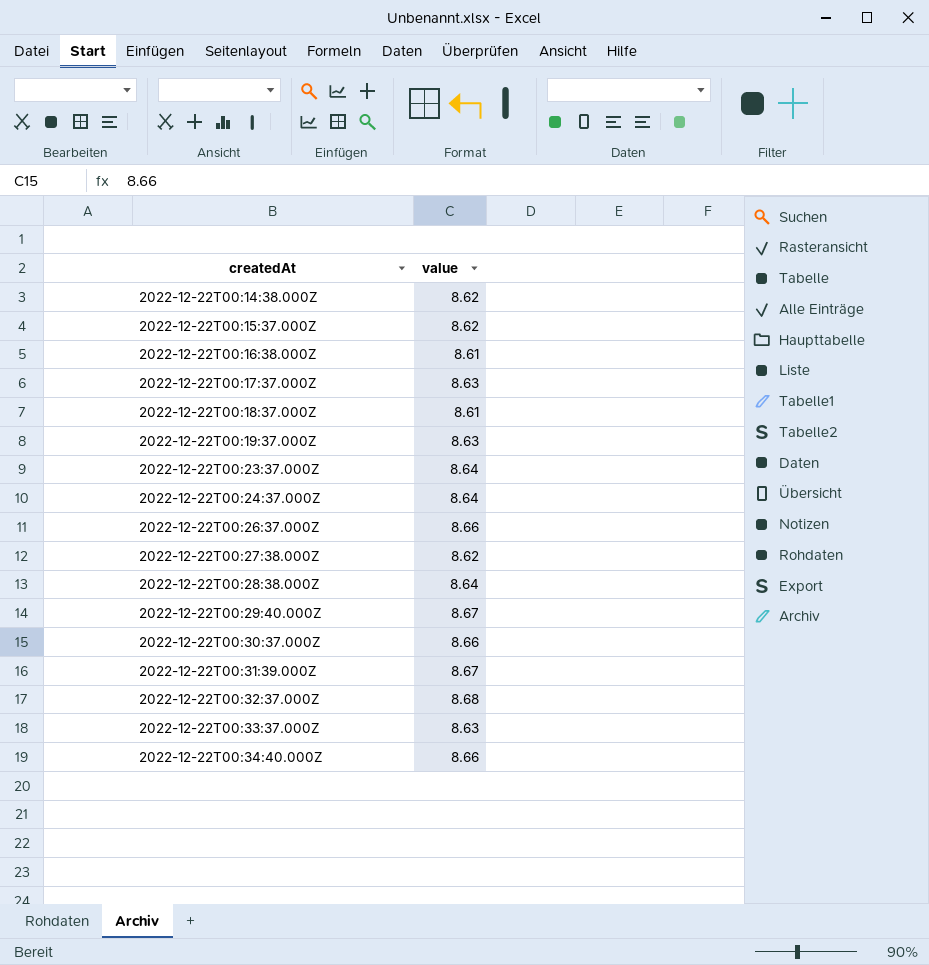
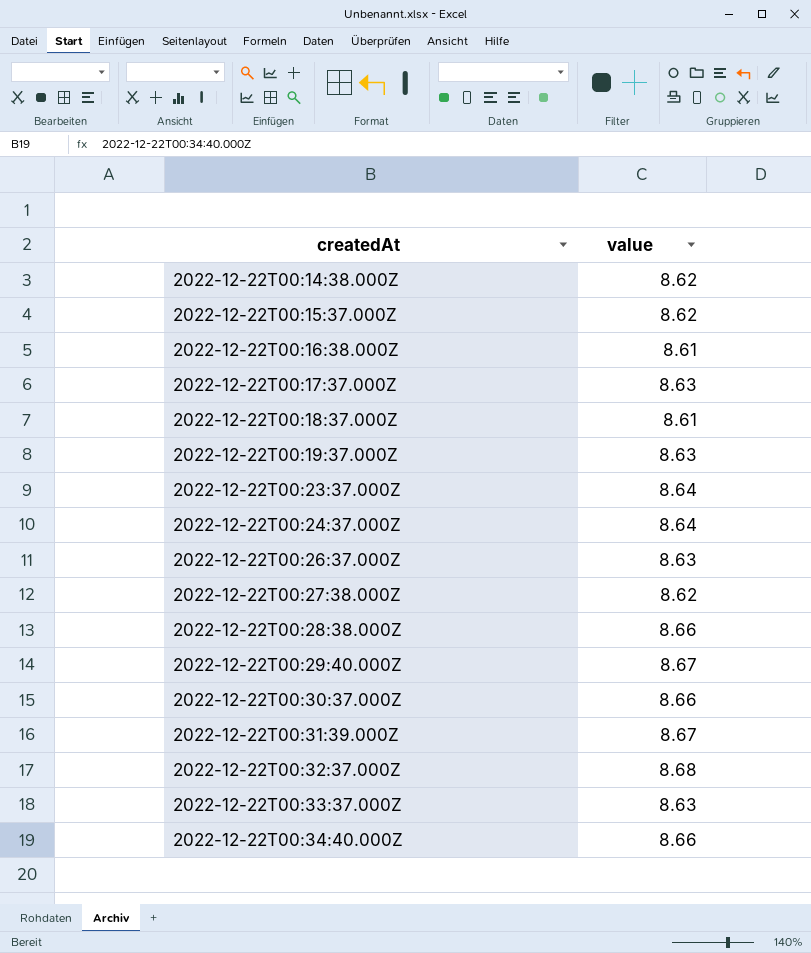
2022-12-22T00:26:37.000Z | value: 8.66 -> 8.63
2022-12-22T00:28:38.000Z | value: 8.64 -> 8.66

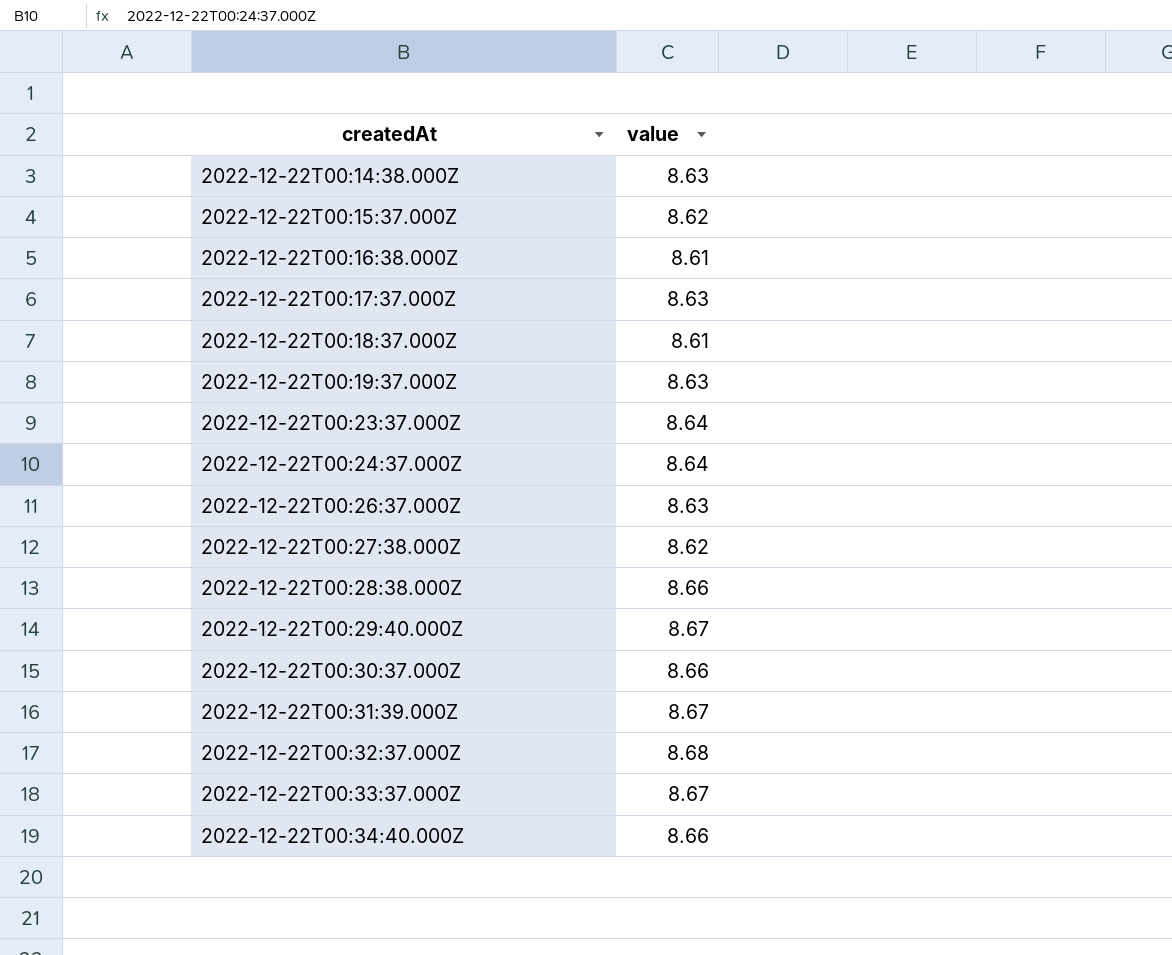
2022-12-22T00:14:38.000Z | value: 8.62 -> 8.63
2022-12-22T00:33:37.000Z | value: 8.63 -> 8.67

